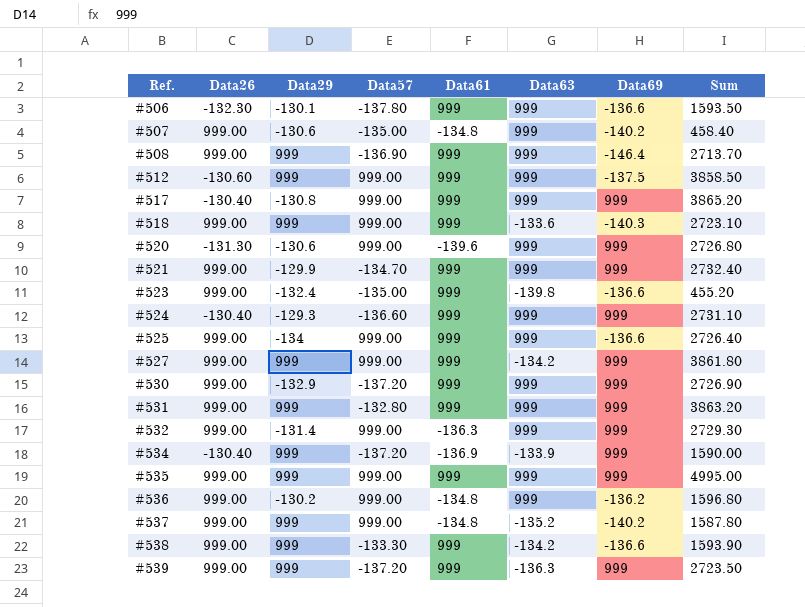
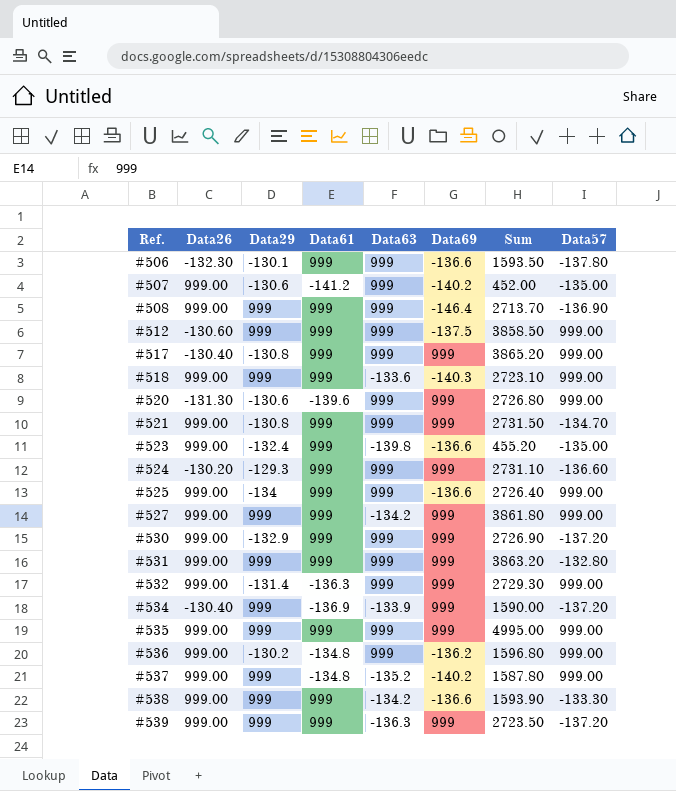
column Data57 | position: 4 -> 8
#507 | Data61: -134.8 -> -141.2
#507 | Sum: 458.40 -> 452.00
#521 | Data29: -129.9 -> -130.8
#521 | Sum: 2732.40 -> 2731.50
#524 | Data26: -130.40 -> -130.20

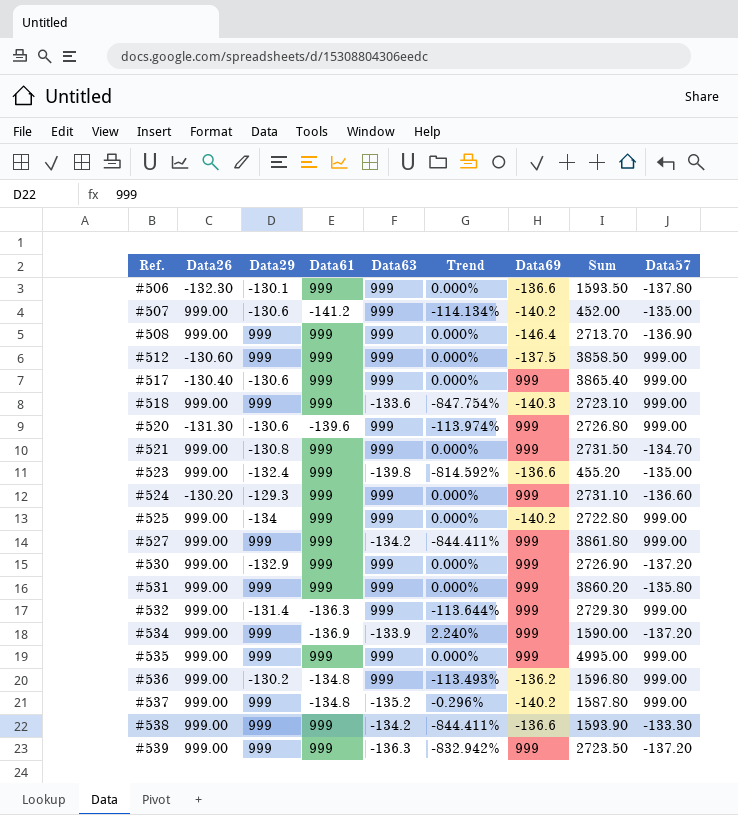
column Trend | formula: none -> ([Data61] - [Data63]) / [Data63]
#517 | Data29: -130.8 -> -130.6
#517 | Sum: 3865.20 -> 3865.40
#525 | Data69: -136.6 -> -140.2
#525 | Sum: 2726.40 -> 2722.80
#531 | Sum: 3863.20 -> 3860.20
#531 | Data57: -132.80 -> -135.80
#534 | Data26: -130.40 -> 999.00

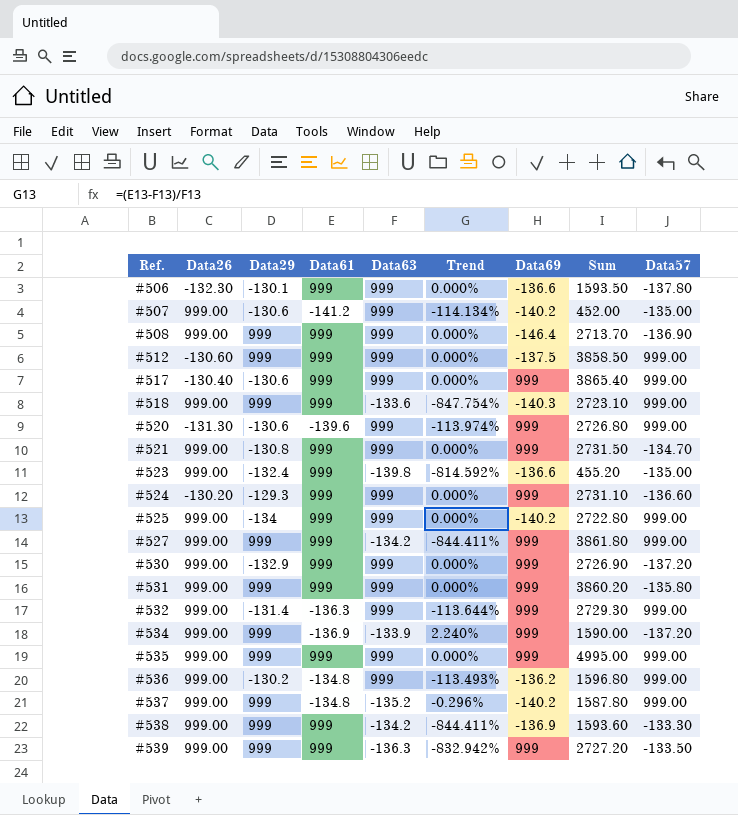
#538 | Data69: -136.6 -> -136.9
#538 | Sum: 1593.90 -> 1593.60
#539 | Sum: 2723.50 -> 2727.20
#539 | Data57: -137.20 -> -133.50

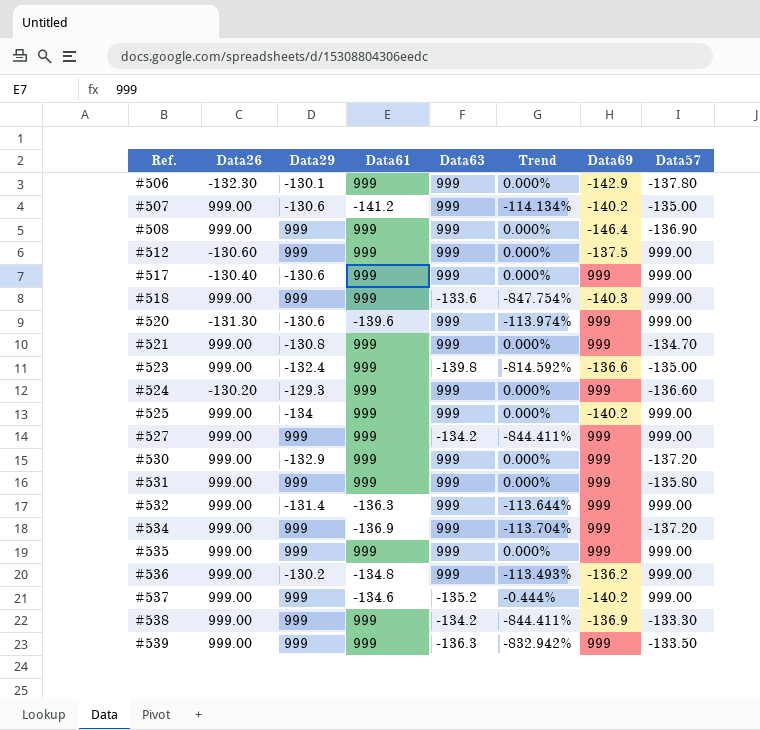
column Sum | formula: [Data29] + [Data61] + [Data63] + [Data69] + [Data57] -> none
#506 | Data69: -136.6 -> -142.9
#534 | Data63: -133.9 -> 999
#534 | Trend: 2.240% -> -113.704%
#537 | Data61: -134.8 -> -134.6
#537 | Trend: -0.296% -> -0.444%

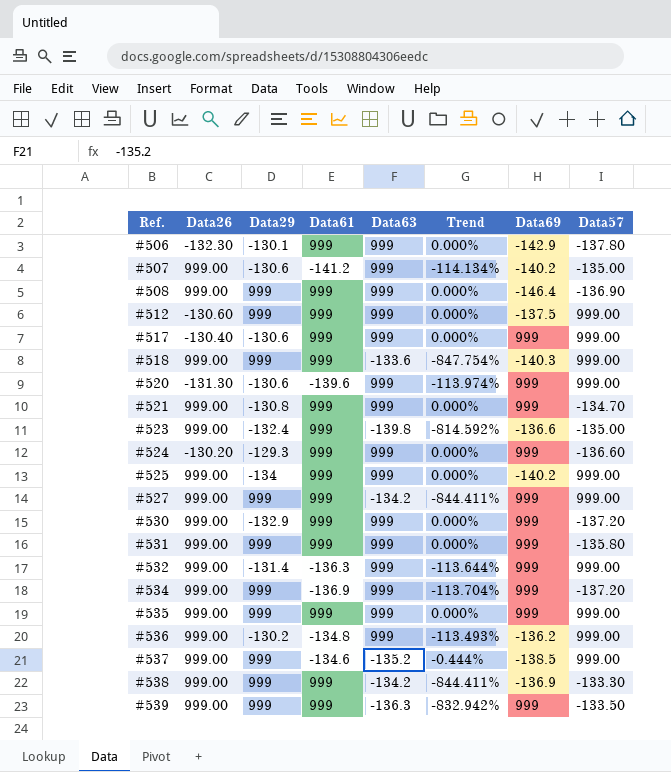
#537 | Data69: -140.2 -> -138.5

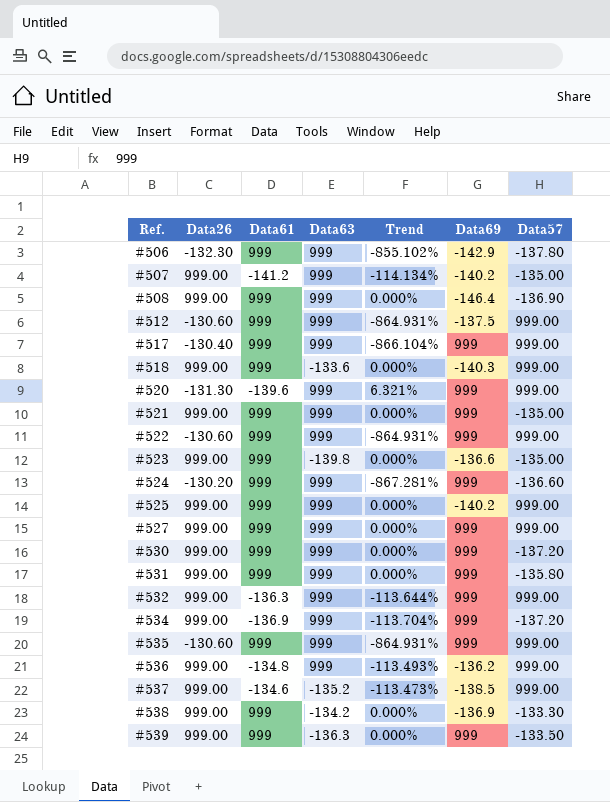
column Data29 | position: 3 -> none
column Trend | formula: ([Data61] - [Data63]) / [Data63] -> ([Data61] - [Data26]) / [Data26]
#521 | Data57: -134.70 -> -135.00
row #522: none -> -130.60 | 999 | 999 | -864.931% | 999 | 999.00
#527 | Data63: -134.2 -> 999
#535 | Data26: 999.00 -> -130.60

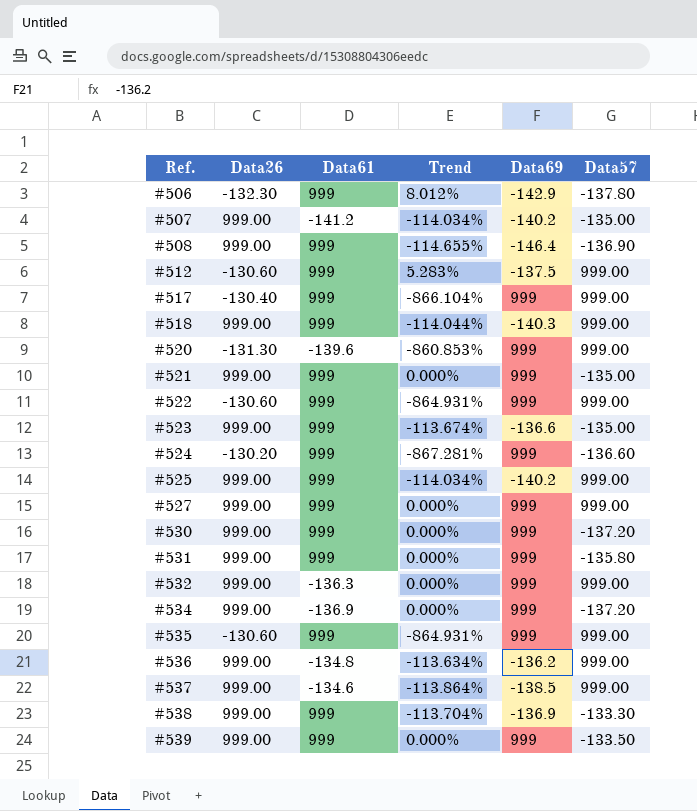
column Data63 | position: 4 -> none
column Trend | formula: ([Data61] - [Data26]) / [Data26] -> ([Data69] - [Data26]) / [Data26]

